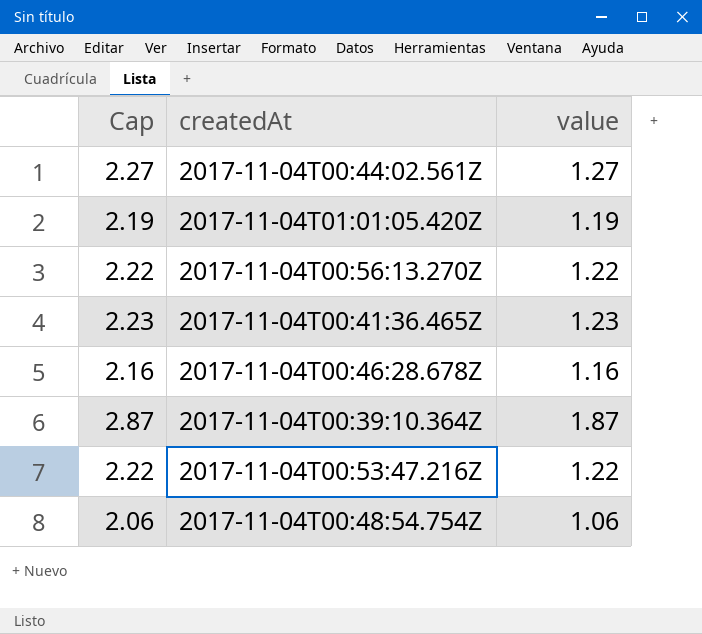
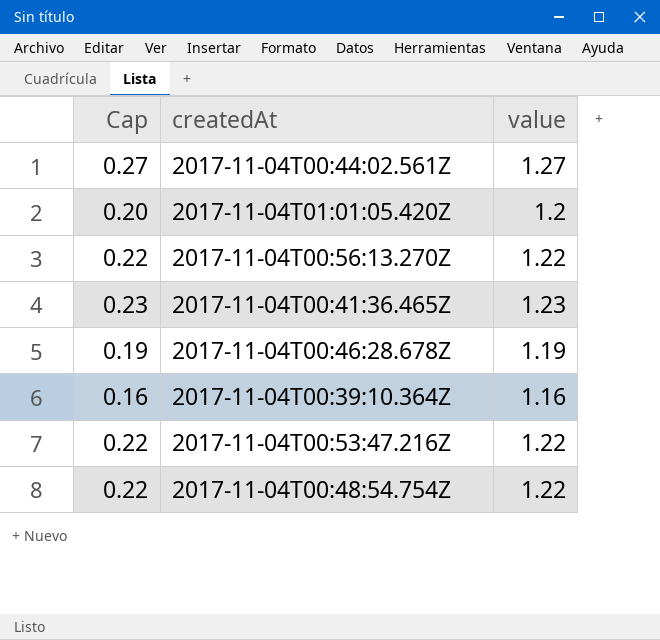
column Cap | formula: [value] + 1 -> [value] - 1
2017-11-04T01:01:05.420Z | value: 1.19 -> 1.2
2017-11-04T00:46:28.678Z | value: 1.16 -> 1.19
2017-11-04T00:39:10.364Z | value: 1.87 -> 1.16
2017-11-04T00:48:54.754Z | value: 1.06 -> 1.22

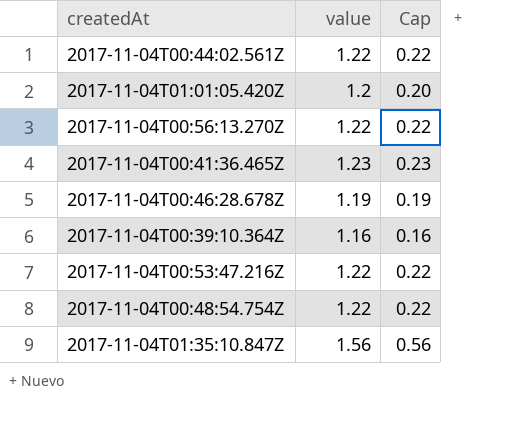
column Cap | position: 1 -> 3
2017-11-04T00:44:02.561Z | value: 1.27 -> 1.22
2017-11-04T00:44:02.561Z | Cap: 0.27 -> 0.22
row 2017-11-04T01:35:10.847Z: none -> 1.56 | 0.56

